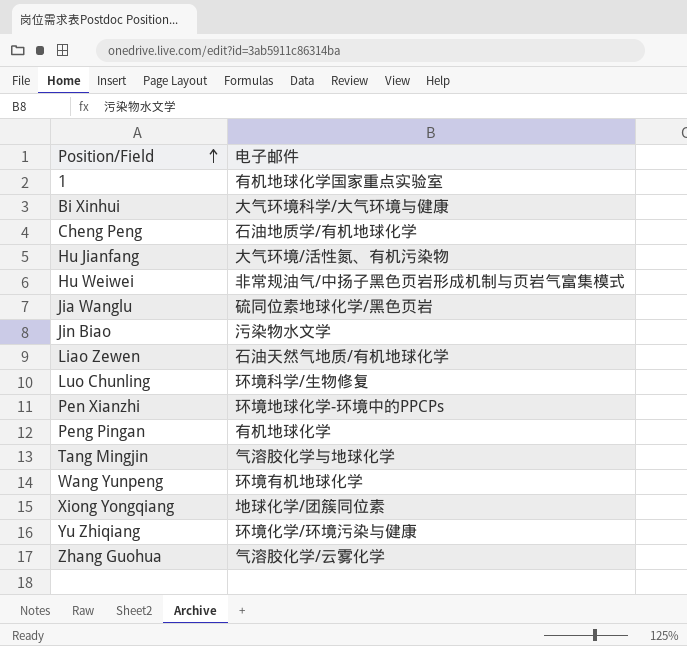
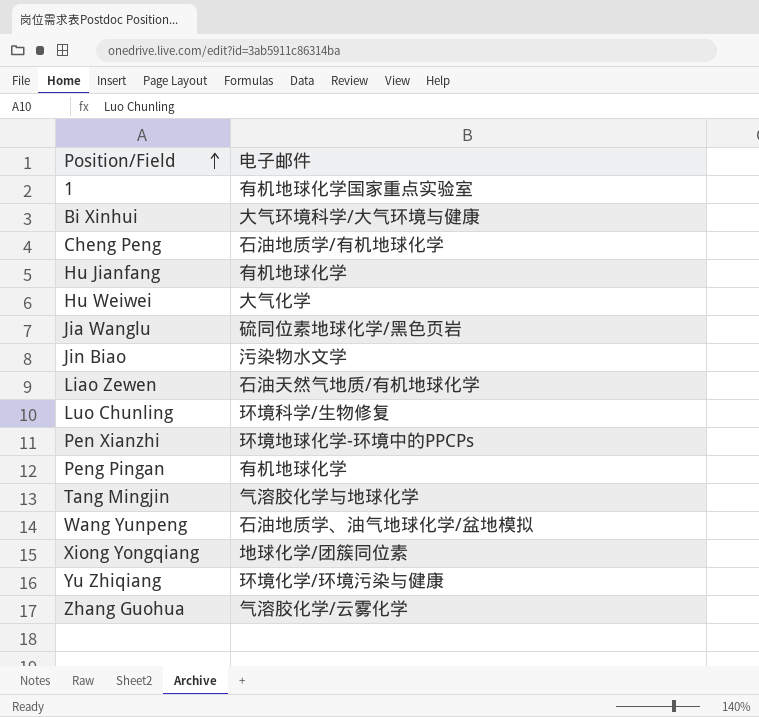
Hu Jianfang | 电子邮件: 大气环境/活性氮、有机污染物 -> 有机地球化学
Hu Weiwei | 电子邮件: 非常规油气/中扬子黑色页岩形成机制与页岩气富集模式 -> 大气化学
Wang Yunpeng | 电子邮件: 环境有机地球化学 -> 石油地质学、油气地球化学/盆地模拟

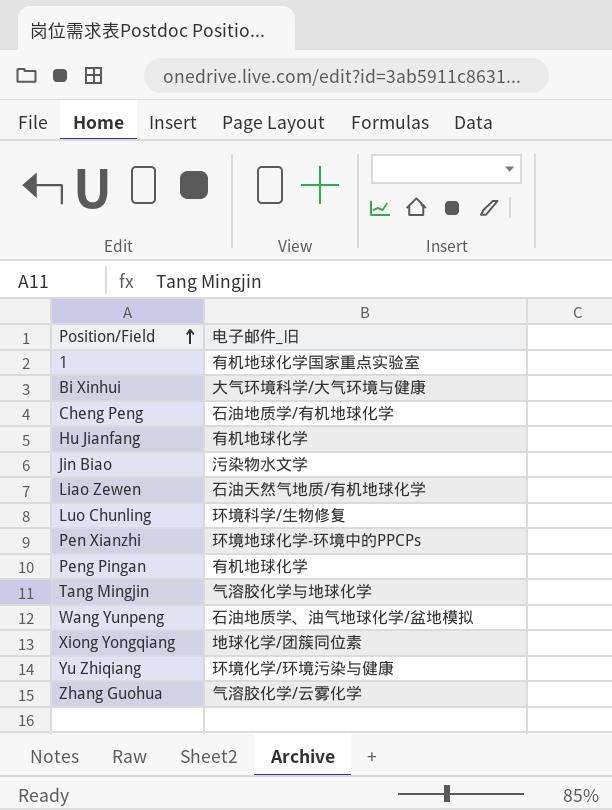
column name: 电子邮件 -> 电子邮件_旧
row Hu Weiwei: 大气化学 -> none
row Jia Wanglu: 硫同位素地球化学/黑色页岩 -> none

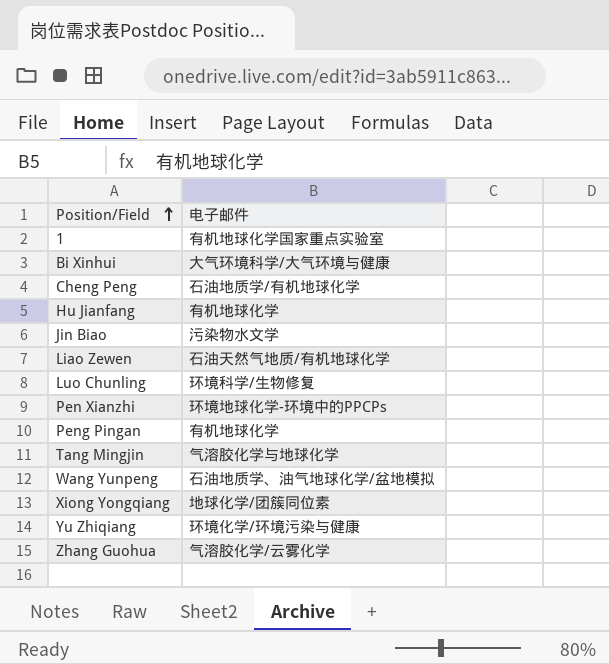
column name: 电子邮件_旧 -> 电子邮件

